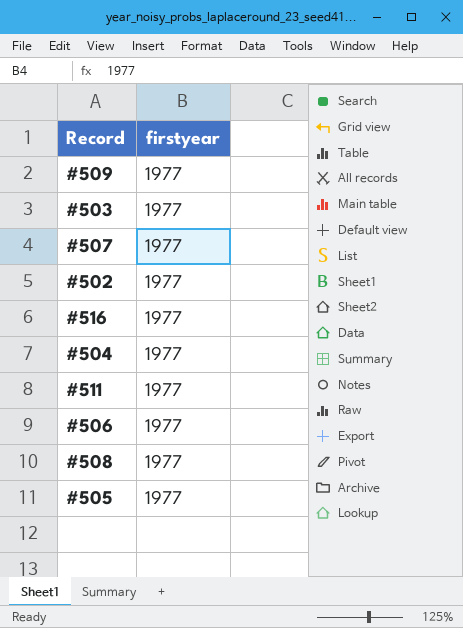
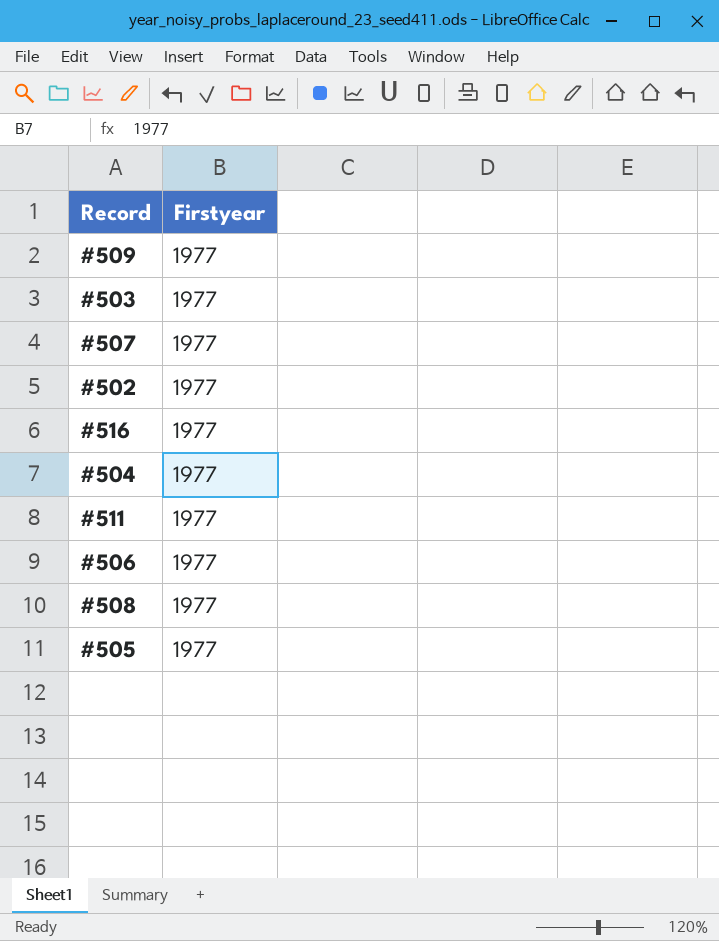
column name: firstyear -> Firstyear

